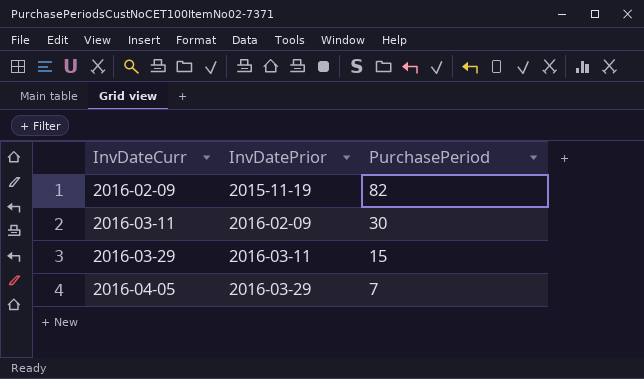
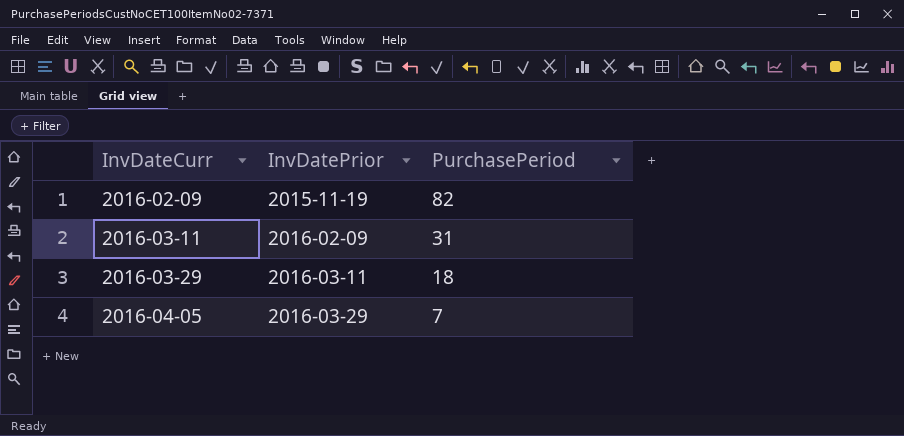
2016-03-11 | PurchasePeriod: 30 -> 31
2016-03-29 | PurchasePeriod: 15 -> 18

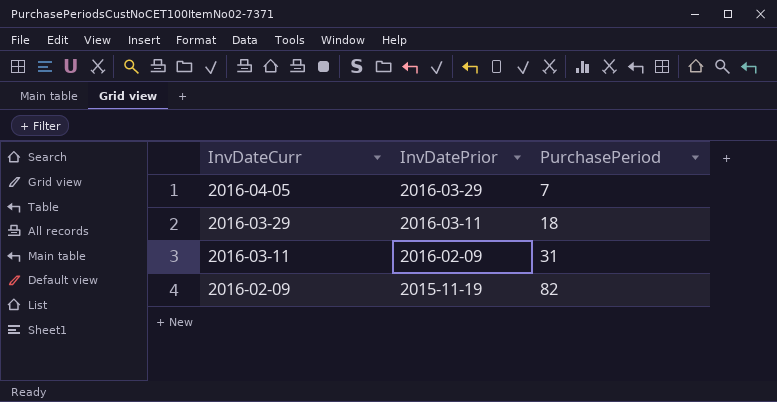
row order: InvDateCurr ascending -> InvDateCurr descending

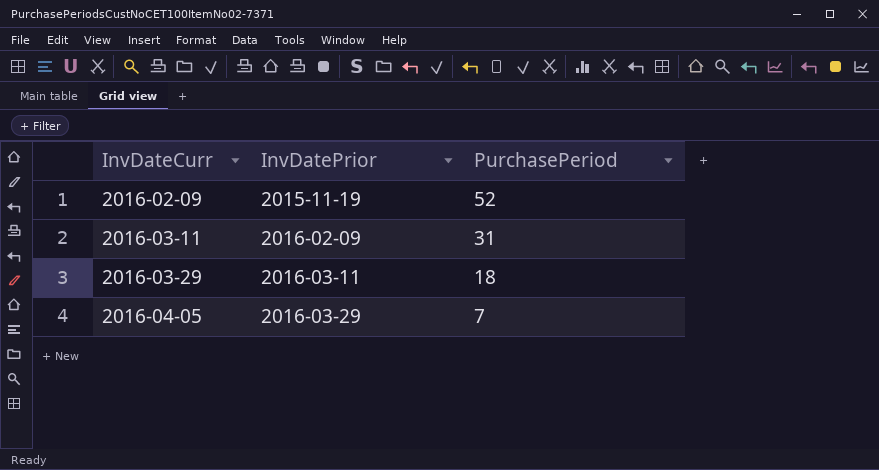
row order: InvDateCurr descending -> InvDateCurr ascending
2016-02-09 | PurchasePeriod: 82 -> 52

